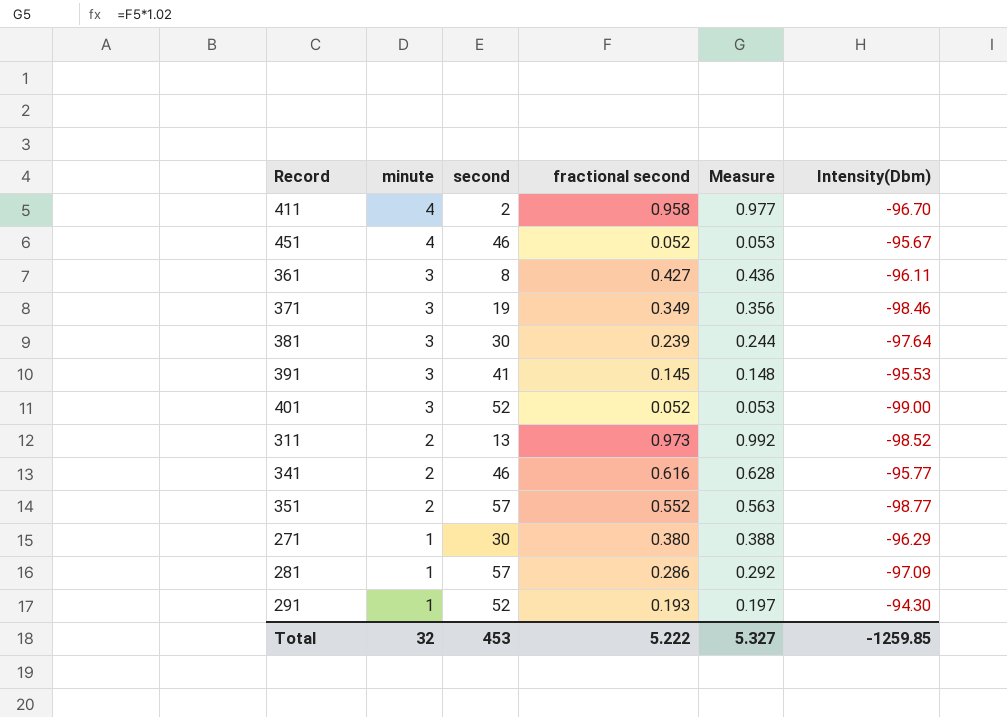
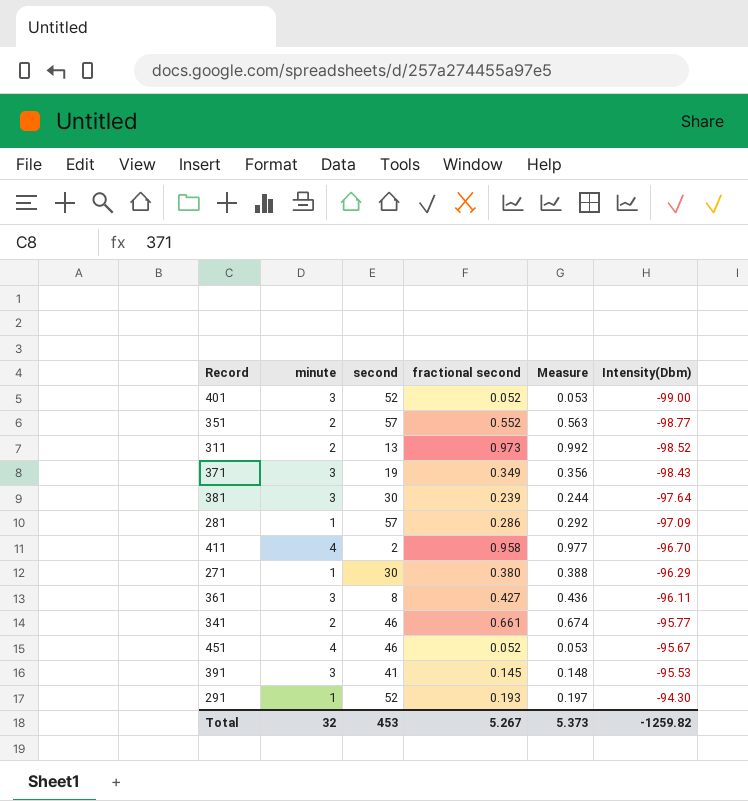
row order: minute descending -> Intensity(Dbm) ascending
371 | Intensity(Dbm): -98.46 -> -98.43
341 | fractional second: 0.616 -> 0.661
341 | Measure: 0.628 -> 0.674
Total | fractional second: 5.222 -> 5.267
Total | Measure: 5.327 -> 5.373
Total | Intensity(Dbm): -1259.85 -> -1259.82

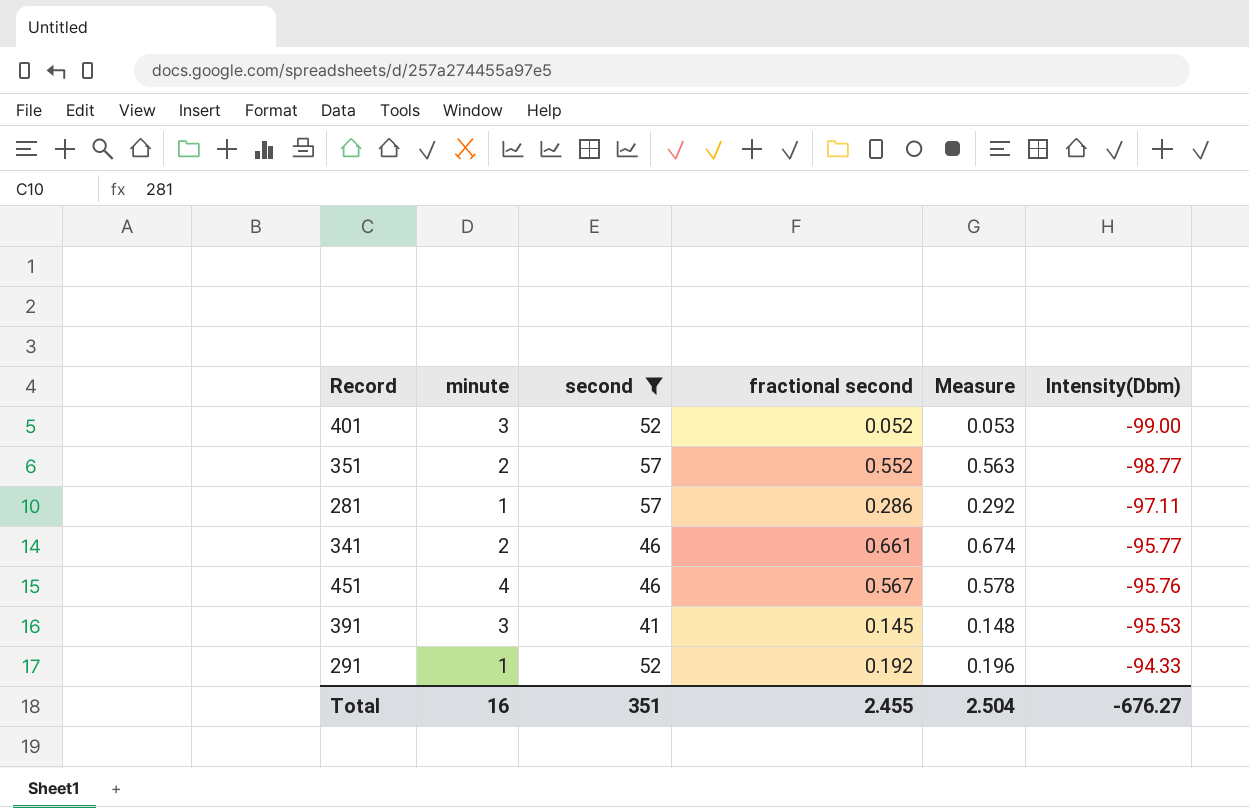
filter: none -> second >= 41
281 | Intensity(Dbm): -97.09 -> -97.11
451 | fractional second: 0.052 -> 0.567
451 | Measure: 0.053 -> 0.578
451 | Intensity(Dbm): -95.67 -> -95.76
291 | fractional second: 0.193 -> 0.192
291 | Measure: 0.197 -> 0.196
291 | Intensity(Dbm): -94.30 -> -94.33
Total | minute: 32 -> 16
Total | second: 453 -> 351
Total | fractional second: 5.267 -> 2.455
Total | Measure: 5.373 -> 2.504
Total | Intensity(Dbm): -1259.82 -> -676.27

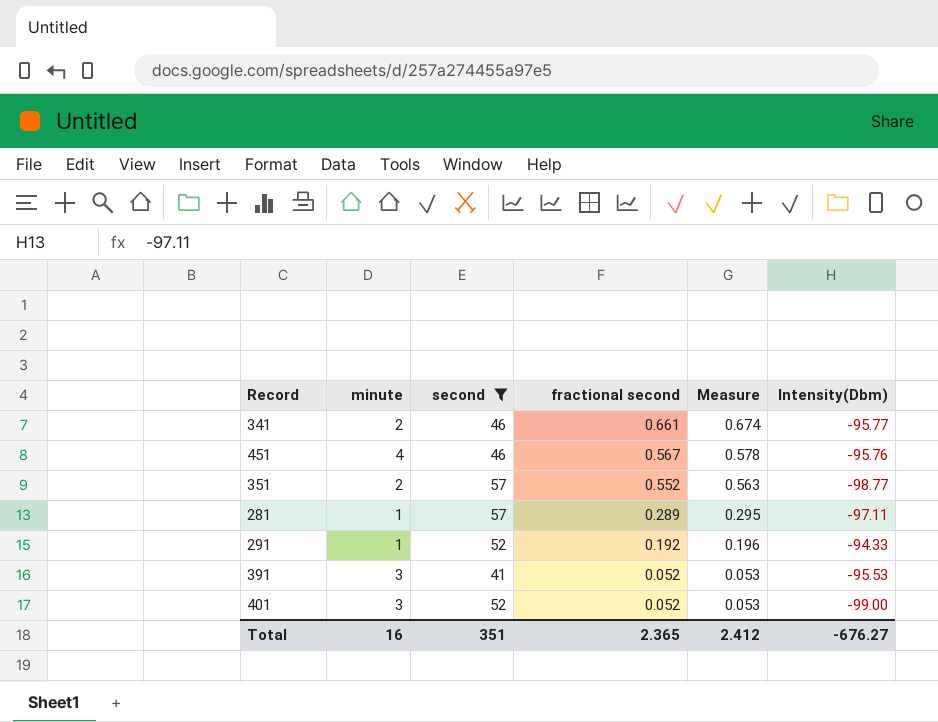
row order: Intensity(Dbm) ascending -> fractional second descending
281 | fractional second: 0.286 -> 0.289
281 | Measure: 0.292 -> 0.295
391 | fractional second: 0.145 -> 0.052
391 | Measure: 0.148 -> 0.053
Total | fractional second: 2.455 -> 2.365
Total | Measure: 2.504 -> 2.412

